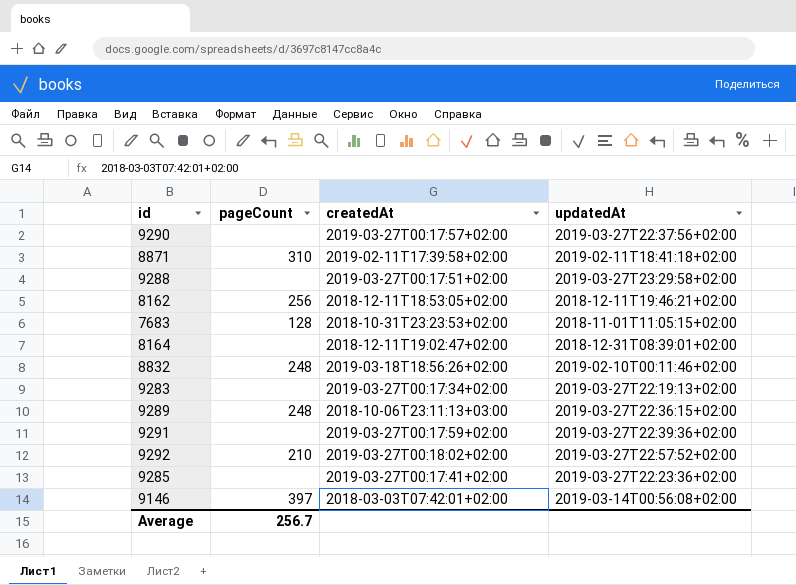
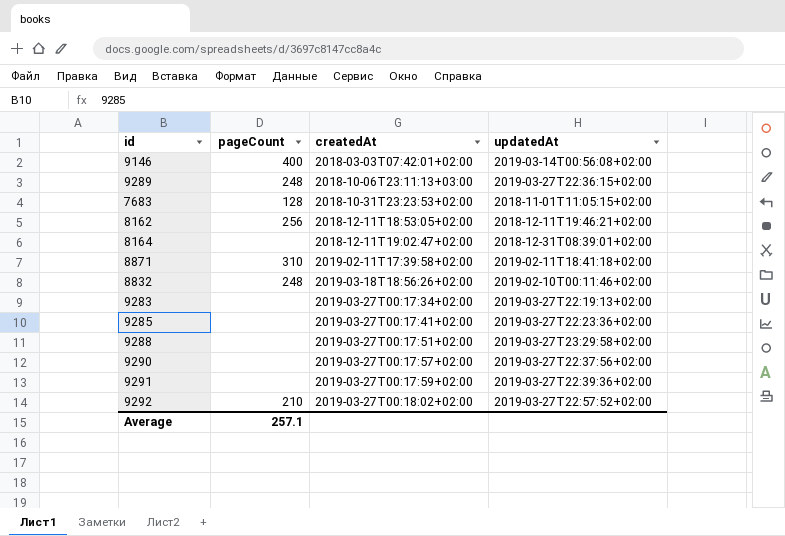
row order: none -> createdAt ascending
9146 | pageCount: 397 -> 400
Average | pageCount: 256.7 -> 257.1

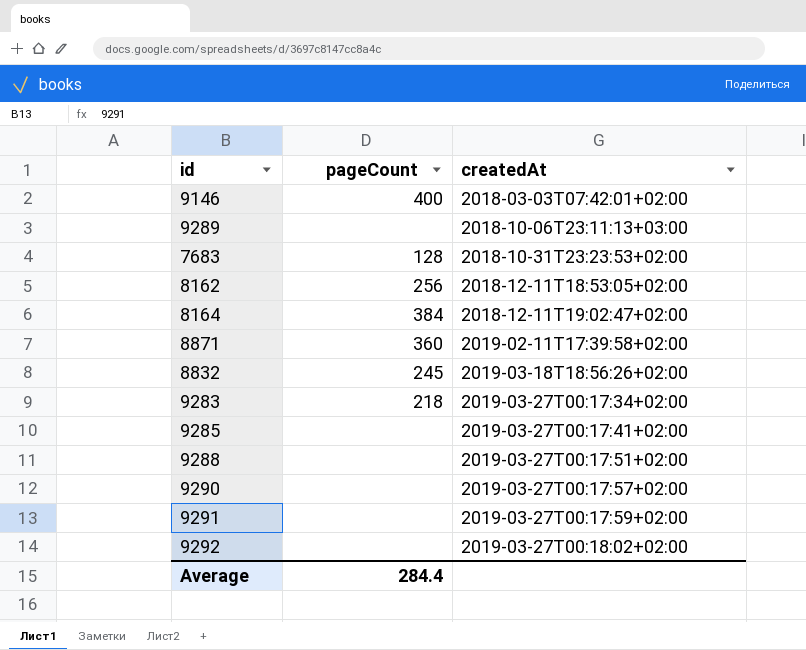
column updatedAt | position: 4 -> none
9289 | pageCount: 248 -> none
8164 | pageCount: none -> 384
8871 | pageCount: 310 -> 360
8832 | pageCount: 248 -> 245
9283 | pageCount: none -> 218
9292 | pageCount: 210 -> none
Average | pageCount: 257.1 -> 284.4

